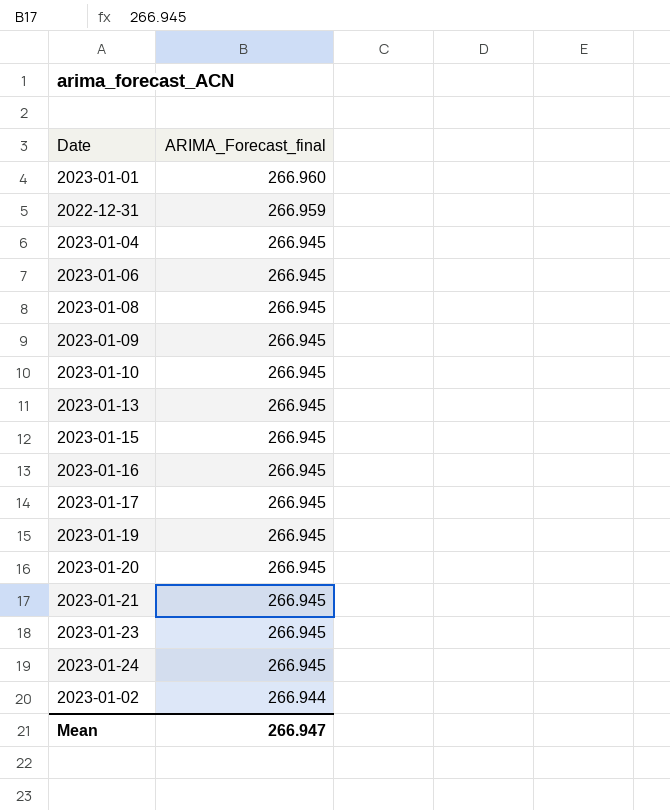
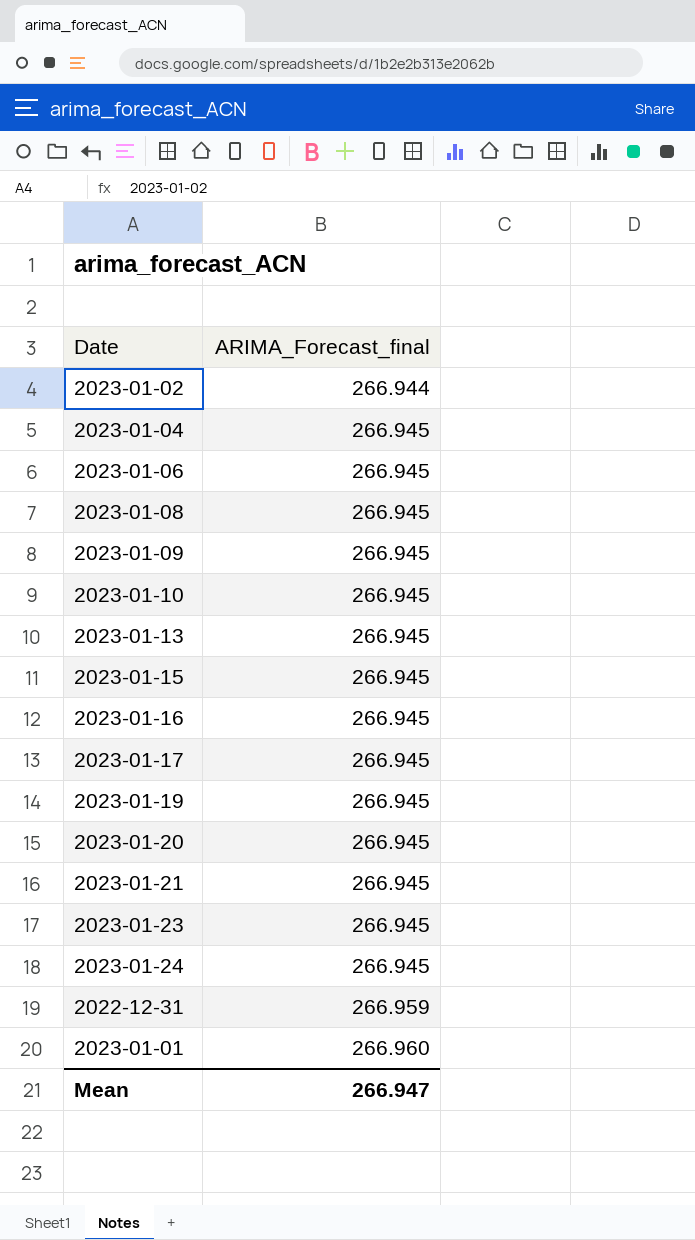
row order: ARIMA_Forecast_final descending -> ARIMA_Forecast_final ascending

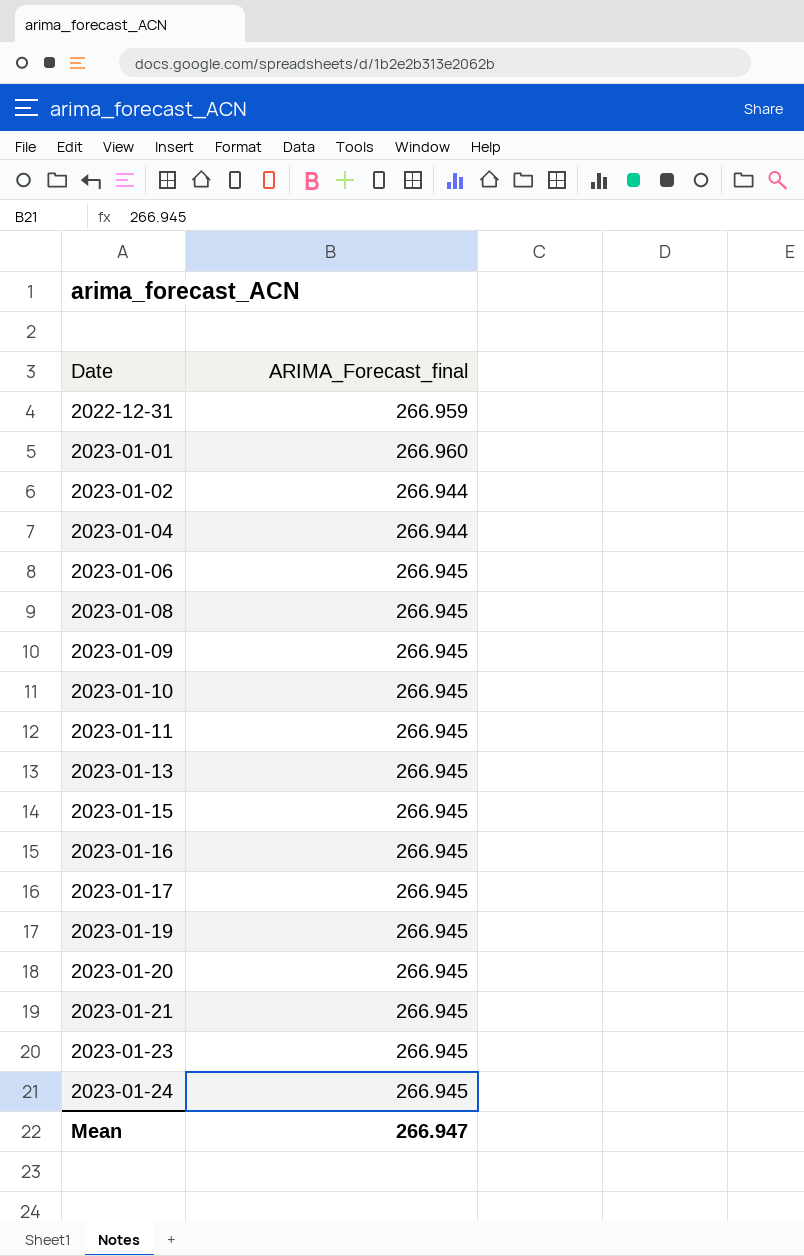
row order: ARIMA_Forecast_final ascending -> Date ascending
2023-01-04 | ARIMA_Forecast_final: 266.945 -> 266.944
row 2023-01-11: none -> 266.945

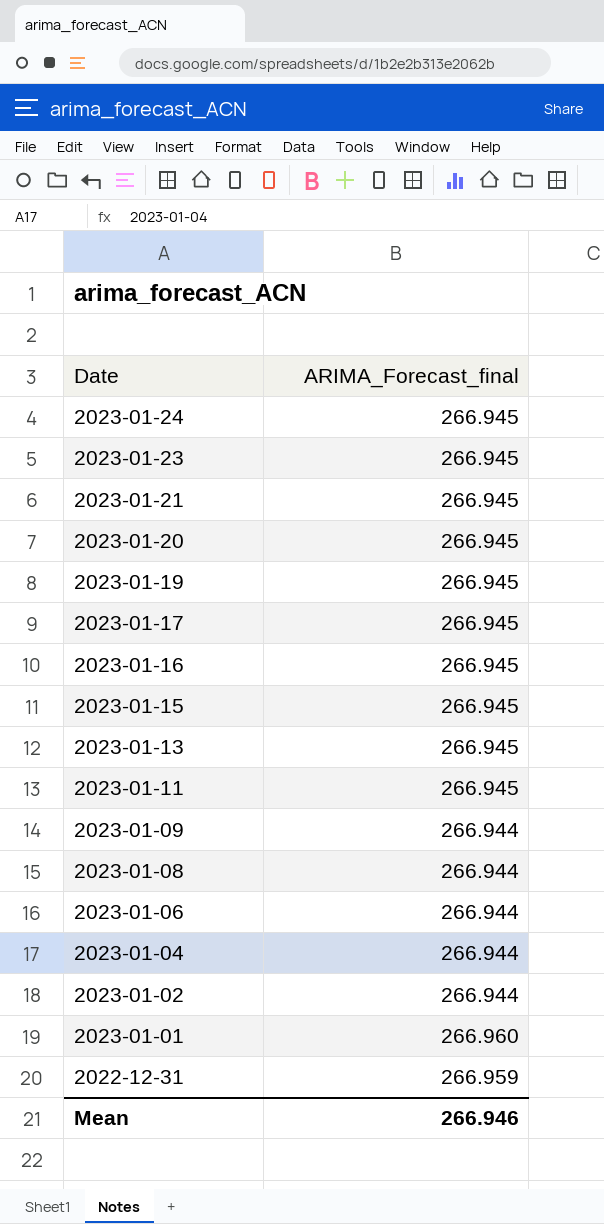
row order: Date ascending -> Date descending
row 2023-01-10: 266.945 -> none
2023-01-09 | ARIMA_Forecast_final: 266.945 -> 266.944
2023-01-08 | ARIMA_Forecast_final: 266.945 -> 266.944
2023-01-06 | ARIMA_Forecast_final: 266.945 -> 266.944
Mean | ARIMA_Forecast_final: 266.947 -> 266.946

